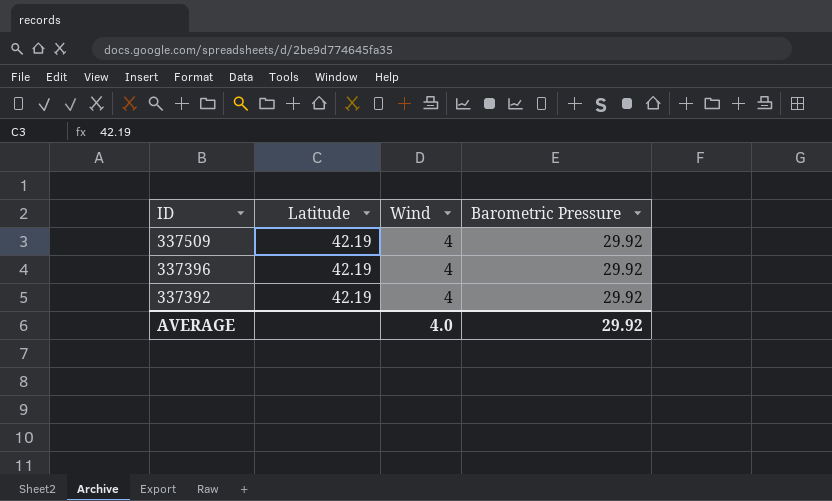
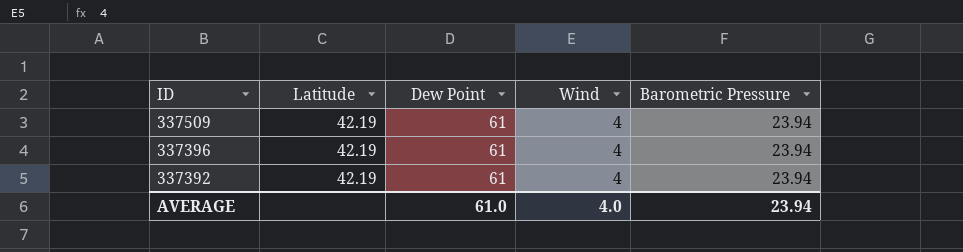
column Dew Point | position: none -> 3
337509 | Barometric Pressure: 29.92 -> 23.94
337396 | Barometric Pressure: 29.92 -> 23.94
337392 | Barometric Pressure: 29.92 -> 23.94
AVERAGE | Barometric Pressure: 29.92 -> 23.94

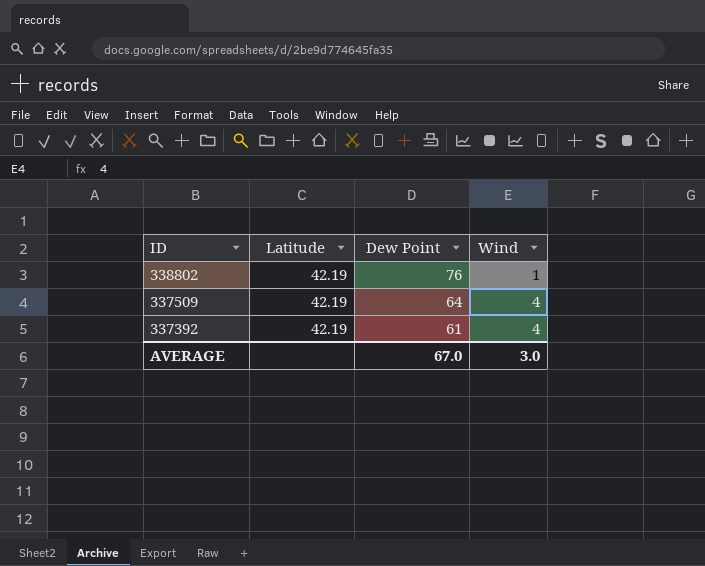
column Barometric Pressure | position: 5 -> none
row 337396: 42.19 | 61 | 4 | 23.94 -> none
row 338802: none -> 42.19 | 76 | 1
337509 | Dew Point: 61 -> 64
AVERAGE | Dew Point: 61.0 -> 67.0
AVERAGE | Wind: 4.0 -> 3.0

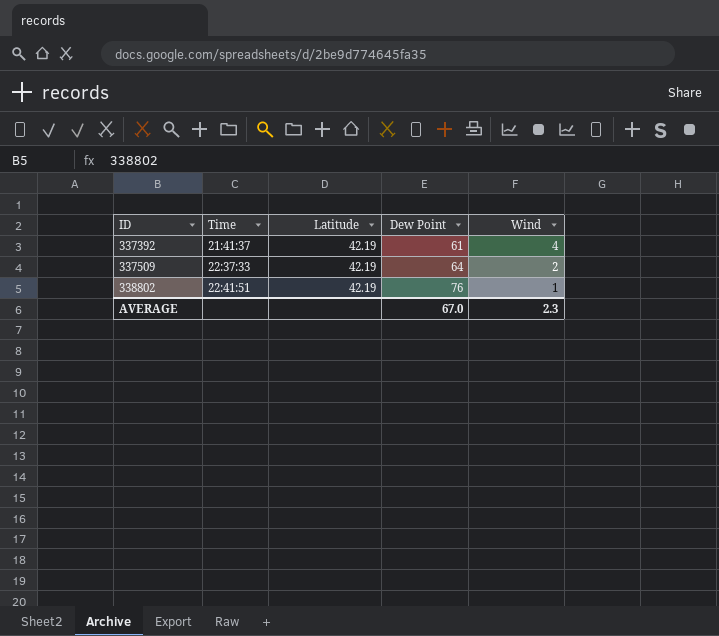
row order: ID descending -> ID ascending
column Time | position: none -> 2
337509 | Wind: 4 -> 2
AVERAGE | Wind: 3.0 -> 2.3

